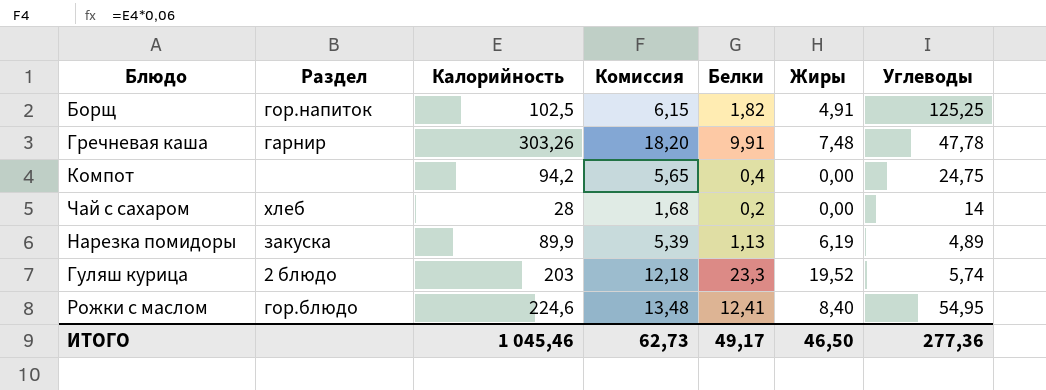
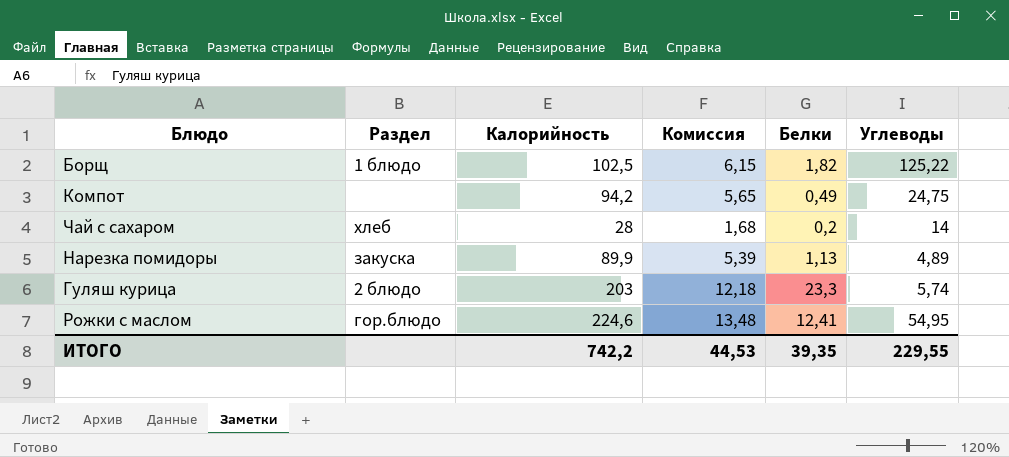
column Жиры | position: 6 -> none
row Гречневая каша: гарнир | 303,26 | 18,20 | 9,91 | 7,48 | 47,78 -> none
Борщ | Раздел: гор.напиток -> 1 блюдо
Борщ | Углеводы: 125,25 -> 125,22
Компот | Белки: 0,4 -> 0,49
ИТОГО | Калорийность: 1 045,46 -> 742,2
ИТОГО | Комиссия: 62,73 -> 44,53
ИТОГО | Белки: 49,17 -> 39,35
ИТОГО | Углеводы: 277,36 -> 229,55

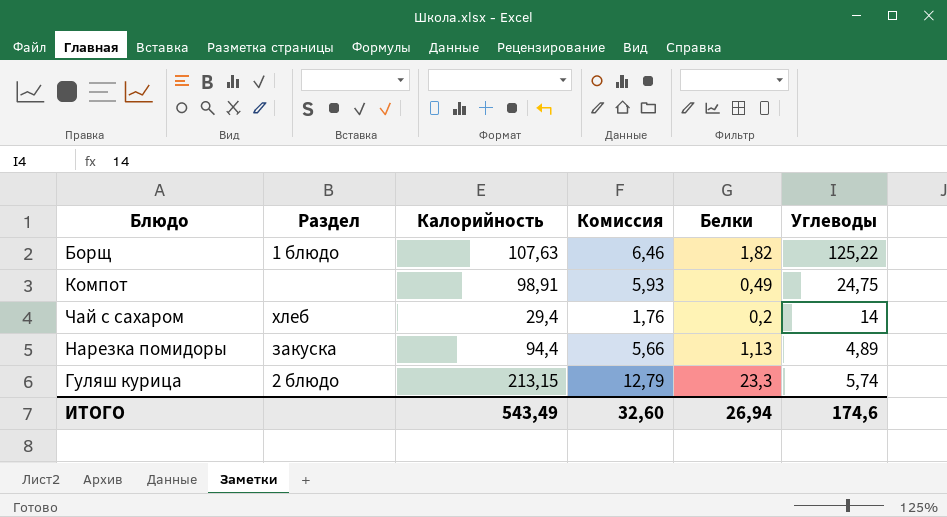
row Рожки с маслом: гор.блюдо | 224,6 | 13,48 | 12,41 | 54,95 -> none
Борщ | Калорийность: 102,5 -> 107,63
Борщ | Комиссия: 6,15 -> 6,46
Компот | Калорийность: 94,2 -> 98,91
Компот | Комиссия: 5,65 -> 5,93
Чай с сахаром | Калорийность: 28 -> 29,4
Чай с сахаром | Комиссия: 1,68 -> 1,76
Нарезка помидоры | Калорийность: 89,9 -> 94,4
Нарезка помидоры | Комиссия: 5,39 -> 5,66
Гуляш курица | Калорийность: 203 -> 213,15
Гуляш курица | Комиссия: 12,18 -> 12,79
ИТОГО | Калорийность: 742,2 -> 543,49
ИТОГО | Комиссия: 44,53 -> 32,60
ИТОГО | Белки: 39,35 -> 26,94
ИТОГО | Углеводы: 229,55 -> 174,6

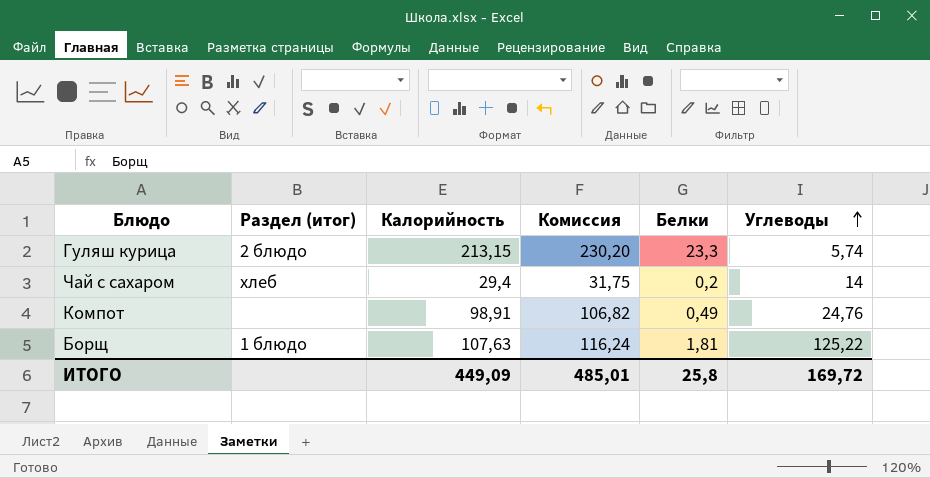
row order: none -> Углеводы ascending
column name: Раздел -> Раздел (итог)
column Комиссия | formula: [Калорийность] * 0,06 -> [Калорийность] * 1,08
row Нарезка помидоры: закуска | 94,4 | 5,66 | 1,13 | 4,89 -> none
Компот | Углеводы: 24,75 -> 24,76
Борщ | Белки: 1,82 -> 1,81
ИТОГО | Калорийность: 543,49 -> 449,09
ИТОГО | Комиссия: 32,60 -> 485,01
ИТОГО | Белки: 26,94 -> 25,8
ИТОГО | Углеводы: 174,6 -> 169,72

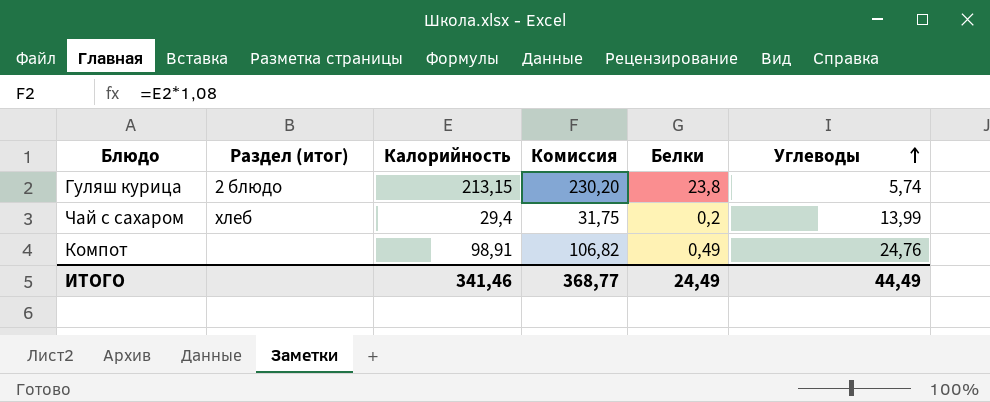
row Борщ: 1 блюдо | 107,63 | 116,24 | 1,81 | 125,22 -> none
Гуляш курица | Белки: 23,3 -> 23,8
Чай с сахаром | Углеводы: 14 -> 13,99
ИТОГО | Калорийность: 449,09 -> 341,46
ИТОГО | Комиссия: 485,01 -> 368,77
ИТОГО | Белки: 25,8 -> 24,49
ИТОГО | Углеводы: 169,72 -> 44,49

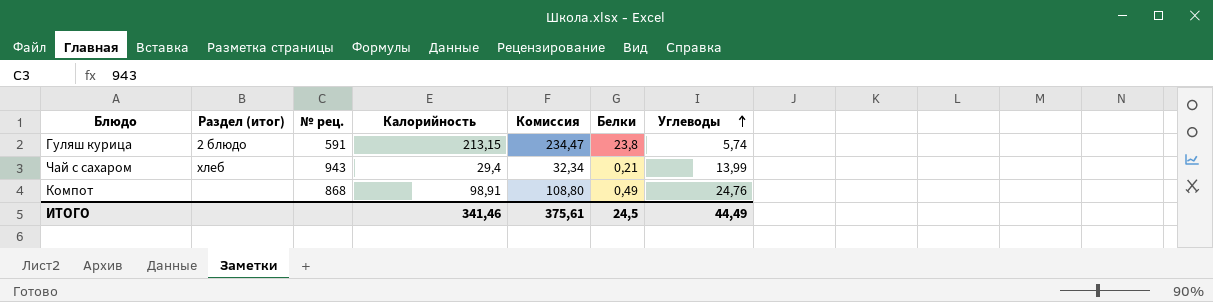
column № рец. | position: none -> 3
column Комиссия | formula: [Калорийность] * 1,08 -> [Калорийность] * 1,1
Чай с сахаром | Белки: 0,2 -> 0,21
ИТОГО | Комиссия: 368,77 -> 375,61
ИТОГО | Белки: 24,49 -> 24,5

